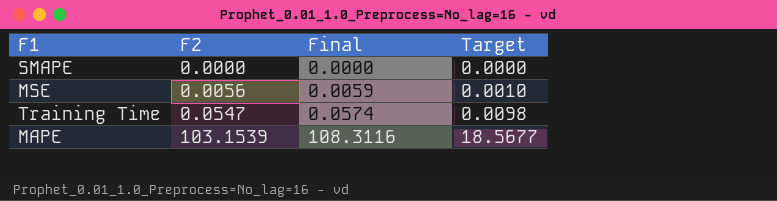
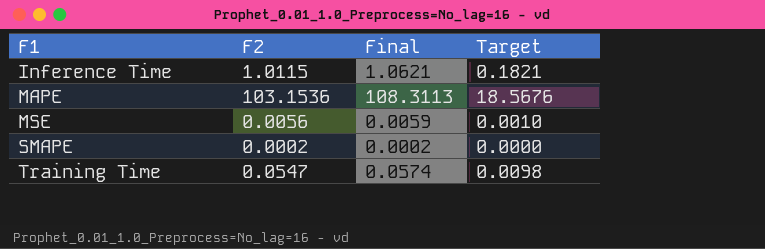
row order: F2 ascending -> F1 ascending
row Inference Time: none -> 1.0115 | 1.0621 | 0.1821
MAPE | F2: 103.1539 -> 103.1536
MAPE | Final: 108.3116 -> 108.3113
MAPE | Target: 18.5677 -> 18.5676
SMAPE | F2: 0.0000 -> 0.0002
SMAPE | Final: 0.0000 -> 0.0002

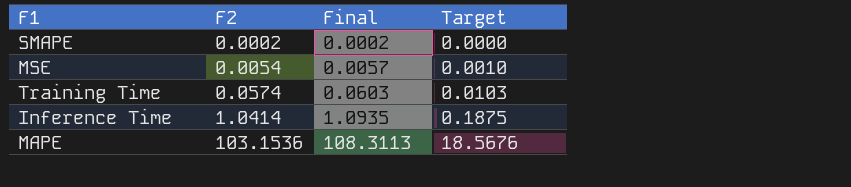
row order: F1 ascending -> F2 ascending
MSE | F2: 0.0056 -> 0.0054
MSE | Final: 0.0059 -> 0.0057
Training Time | F2: 0.0547 -> 0.0574
Training Time | Final: 0.0574 -> 0.0603
Training Time | Target: 0.0098 -> 0.0103
Inference Time | F2: 1.0115 -> 1.0414
Inference Time | Final: 1.0621 -> 1.0935
Inference Time | Target: 0.1821 -> 0.1875

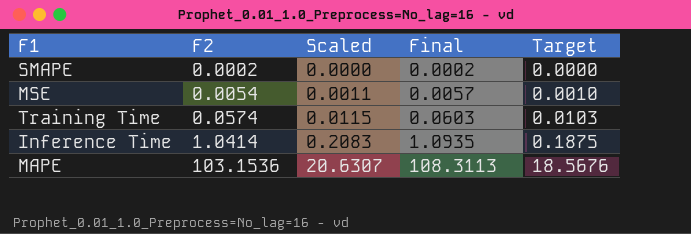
column Scaled | formula: none -> [F2] * 0.2

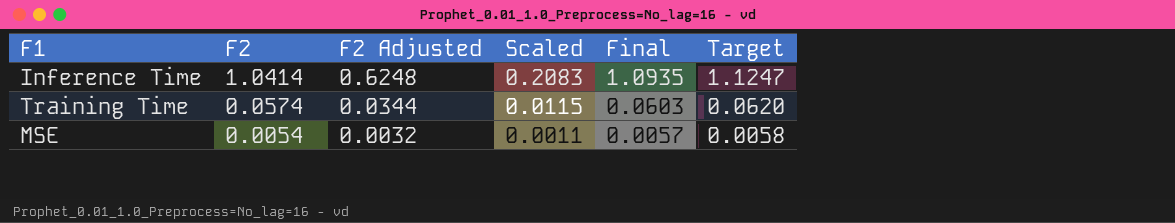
row order: F2 ascending -> F2 descending
column F2 Adjusted | formula: none -> [F2] * 0.6
column Target | formula: [F2] * 0.18 -> [F2] * 1.08
row SMAPE: 0.0002 | 0.0000 | 0.0002 | 0.0000 -> none
row MAPE: 103.1536 | 20.6307 | 108.3113 | 18.5676 -> none

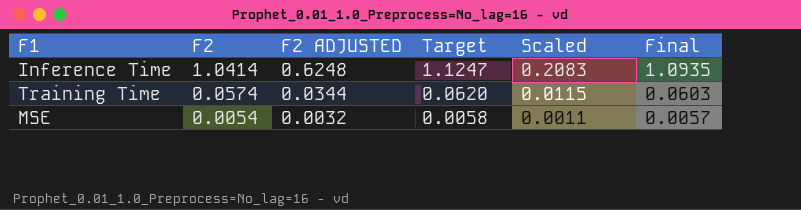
column name: F2 Adjusted -> F2 ADJUSTED
column Target | position: 6 -> 4

